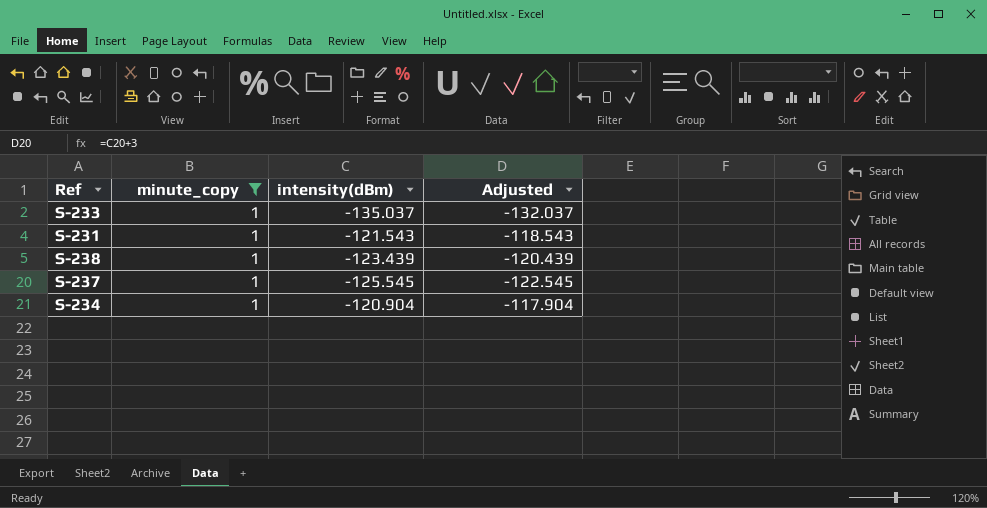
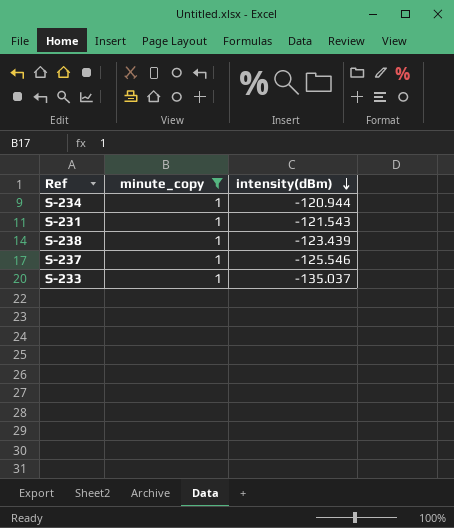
row order: none -> intensity(dBm) descending
column Adjusted | formula: [intensity(dBm)] + 3 -> none
S-234 | intensity(dBm): -120.904 -> -120.944
S-237 | intensity(dBm): -125.545 -> -125.546

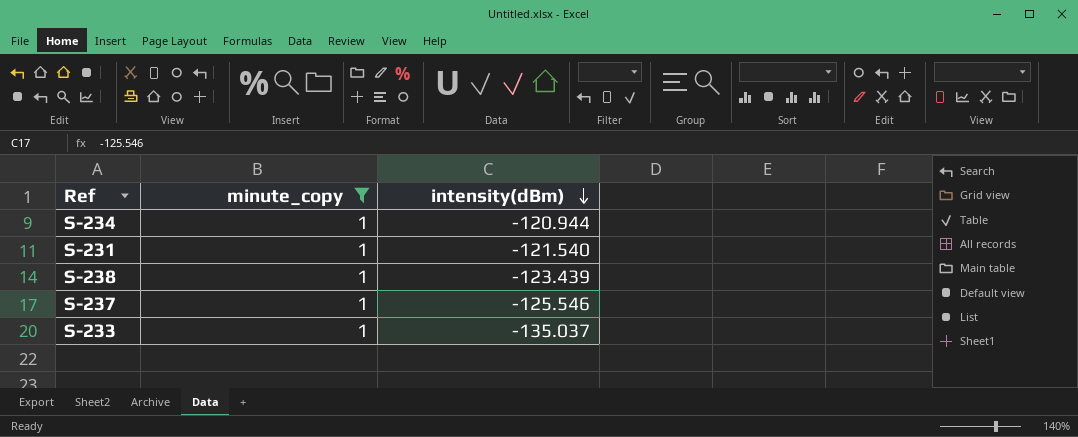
S-231 | intensity(dBm): -121.543 -> -121.540

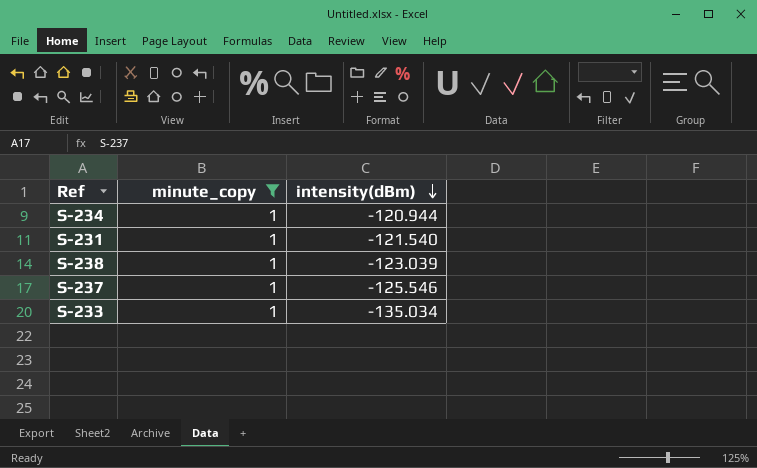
S-238 | intensity(dBm): -123.439 -> -123.039
S-233 | intensity(dBm): -135.037 -> -135.034

